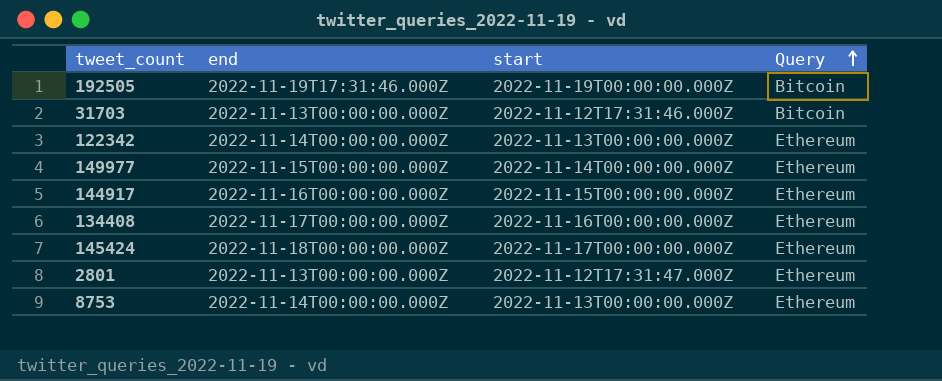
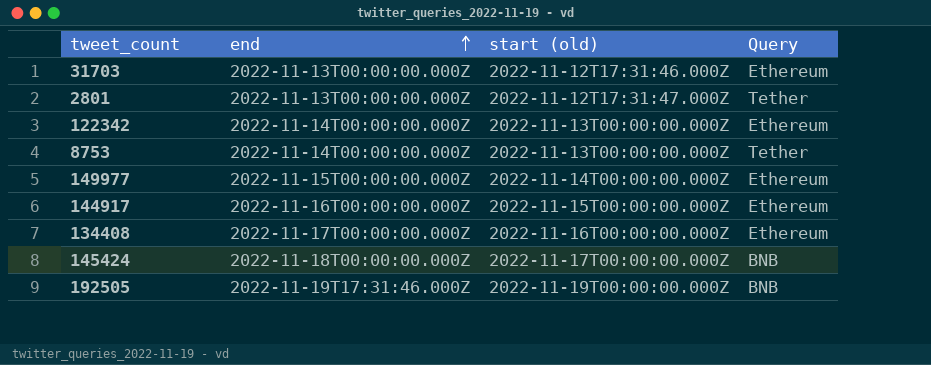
row order: Query ascending -> end ascending
column name: start -> start (old)
31703 | Query: Bitcoin -> Ethereum
2801 | Query: Ethereum -> Tether
8753 | Query: Ethereum -> Tether
145424 | Query: Ethereum -> BNB
192505 | Query: Bitcoin -> BNB

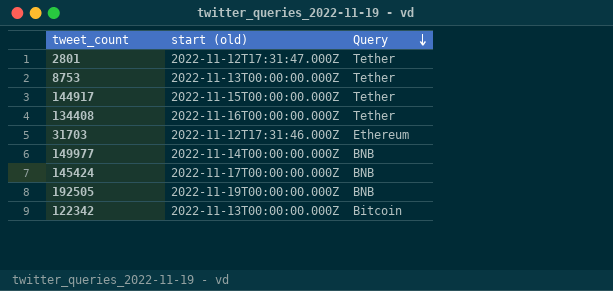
row order: end ascending -> Query descending
column end | position: 2 -> none
144917 | Query: Ethereum -> Tether
134408 | Query: Ethereum -> Tether
149977 | Query: Ethereum -> BNB
122342 | Query: Ethereum -> Bitcoin

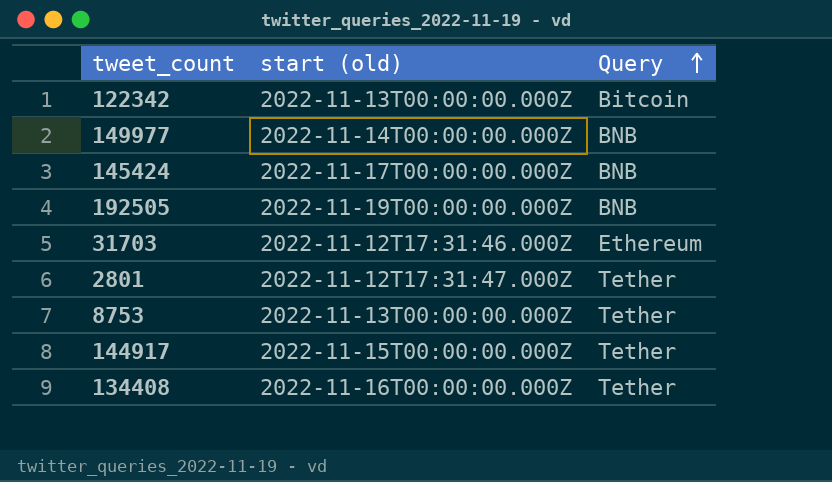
row order: Query descending -> Query ascending

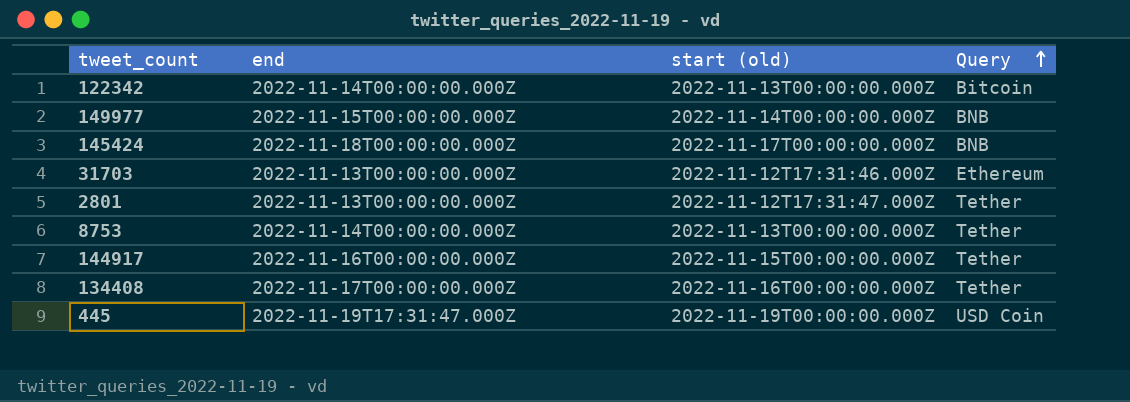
column end | position: none -> 2
row 192505: 2022-11-19T00:00:00.000Z | BNB -> none
row 445: none -> 2022-11-19T17:31:47.000Z | 2022-11-19T00:00:00.000Z | USD Coin

